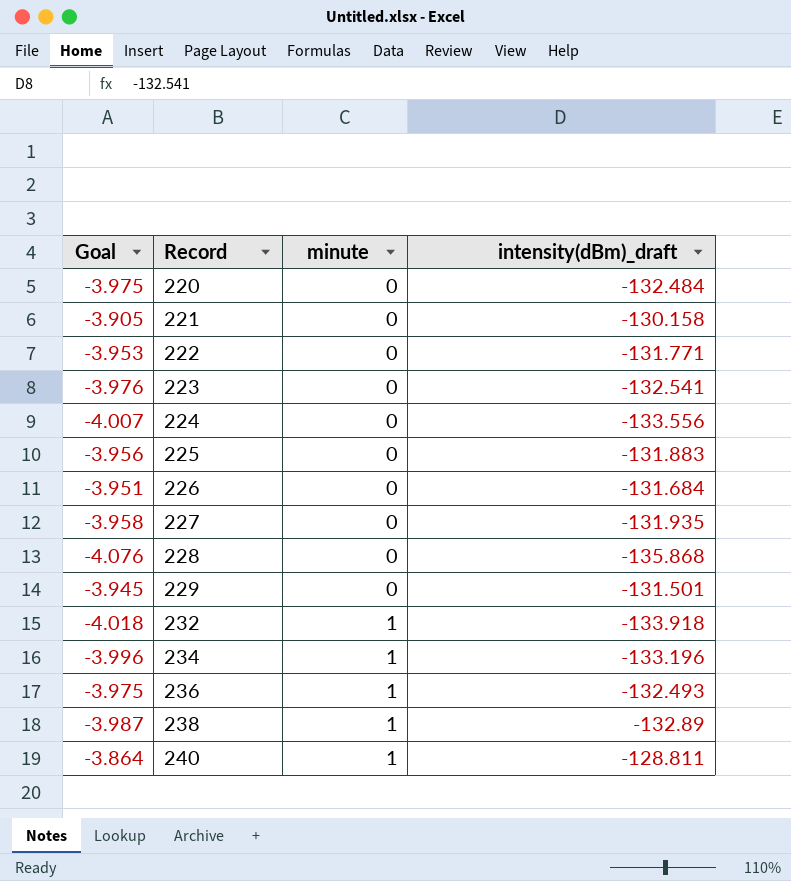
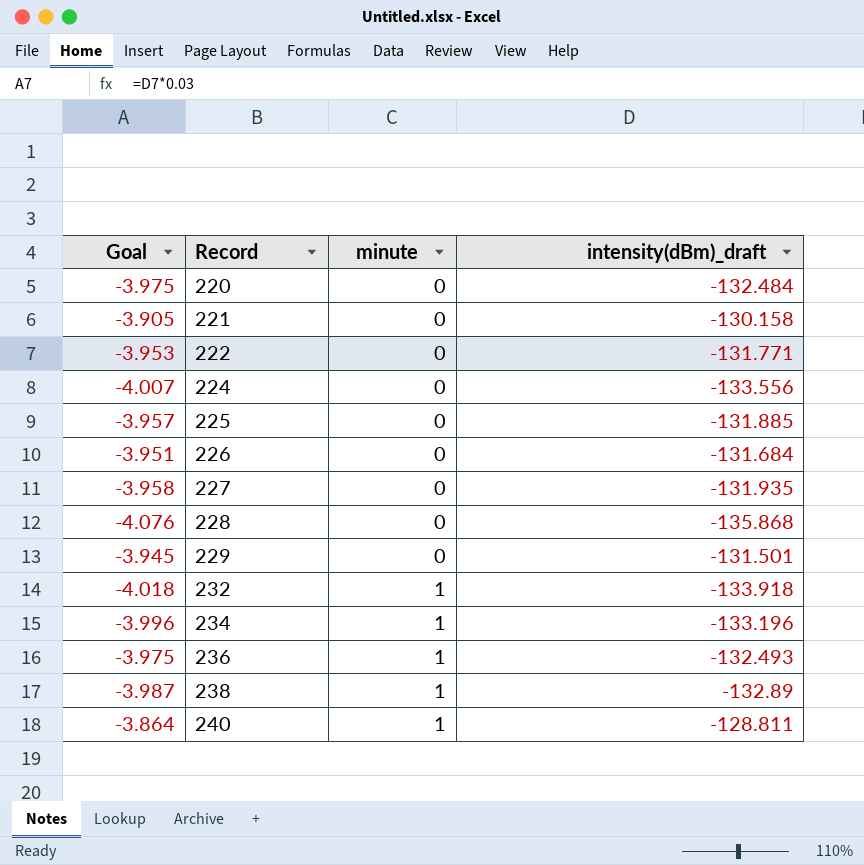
row 223: -3.976 | 0 | -132.541 -> none
225 | Goal: -3.956 -> -3.957
225 | intensity(dBm)_draft: -131.883 -> -131.885

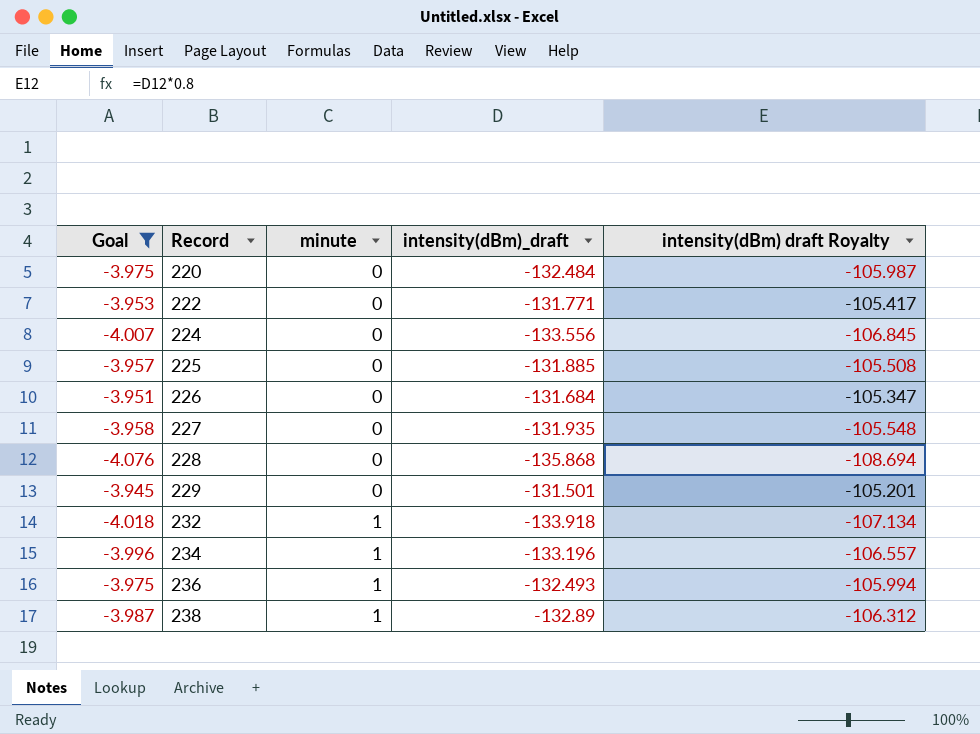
filter: none -> Goal <= -3.945
column intensity(dBm) draft Royalty | formula: none -> [intensity(dBm)_draft] * 0.8

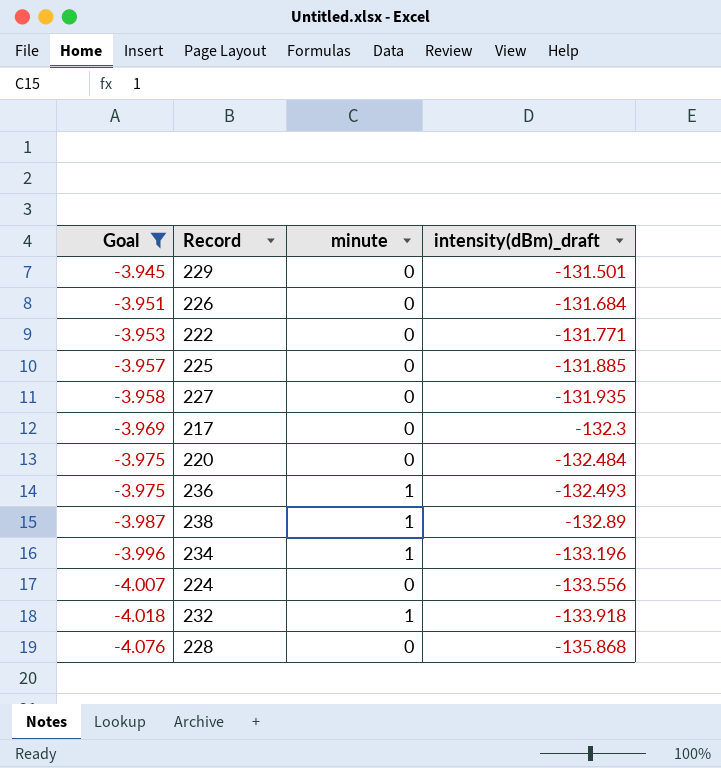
row order: Record ascending -> Goal descending
column intensity(dBm) draft Royalty | formula: [intensity(dBm)_draft] * 0.8 -> none
row 217: none -> -3.969 | 0 | -132.3

